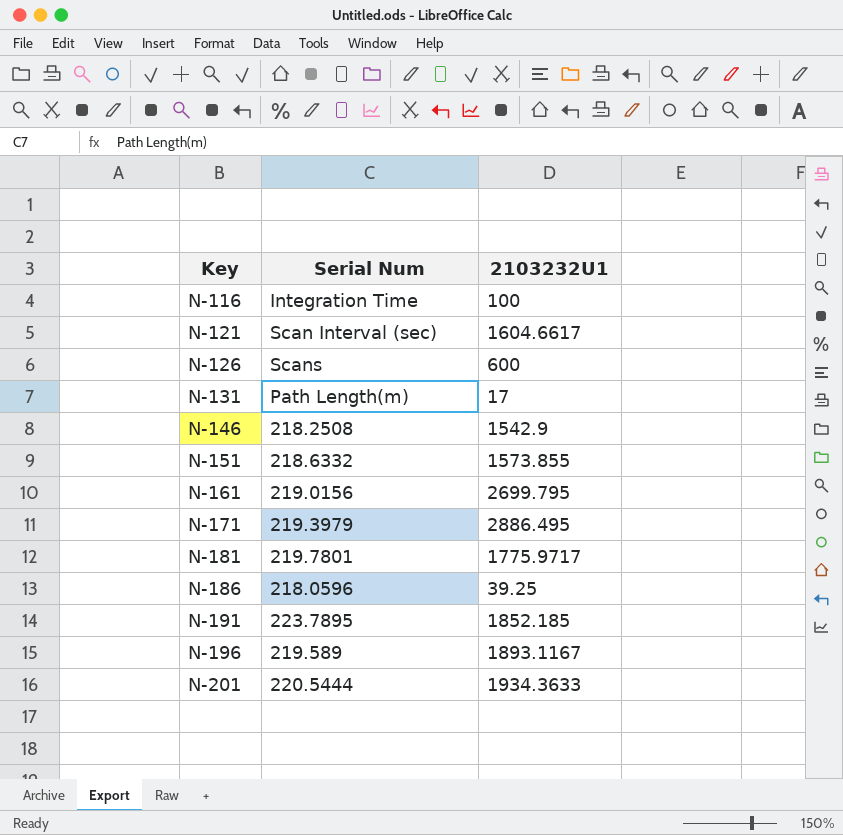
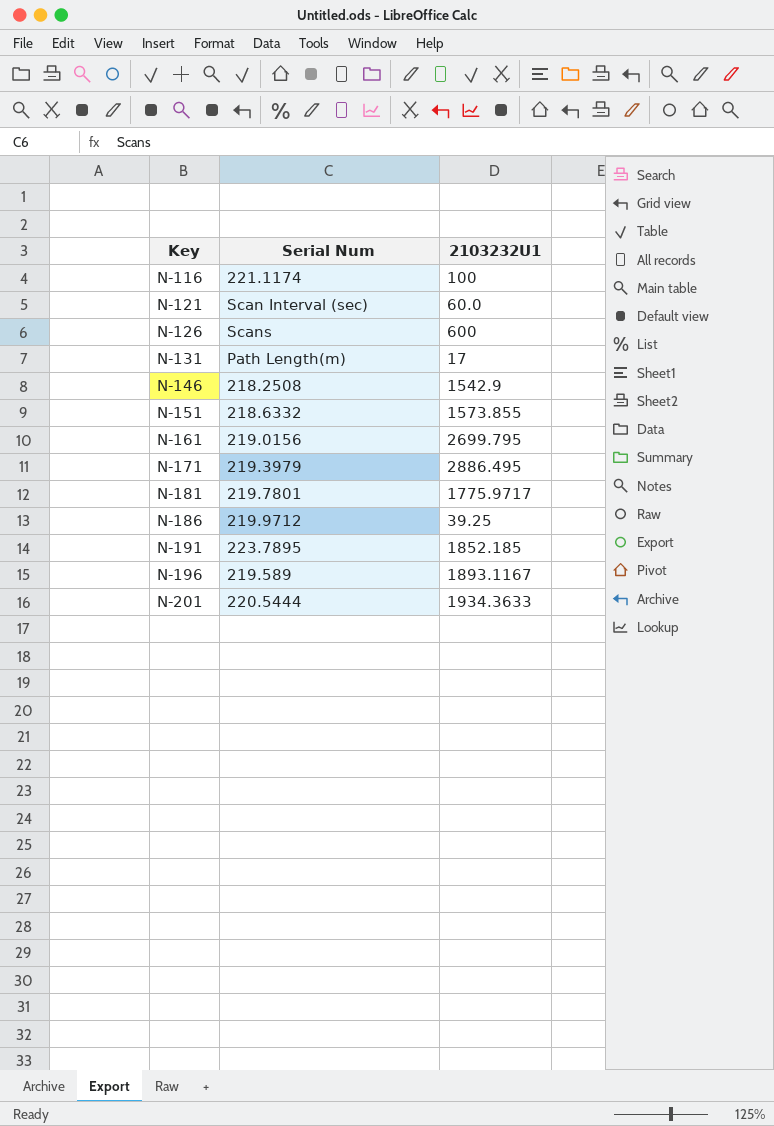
N-116 | Serial Num: Integration Time -> 221.1174
N-121 | 2103232U1: 1604.6617 -> 60.0
N-186 | Serial Num: 218.0596 -> 219.9712

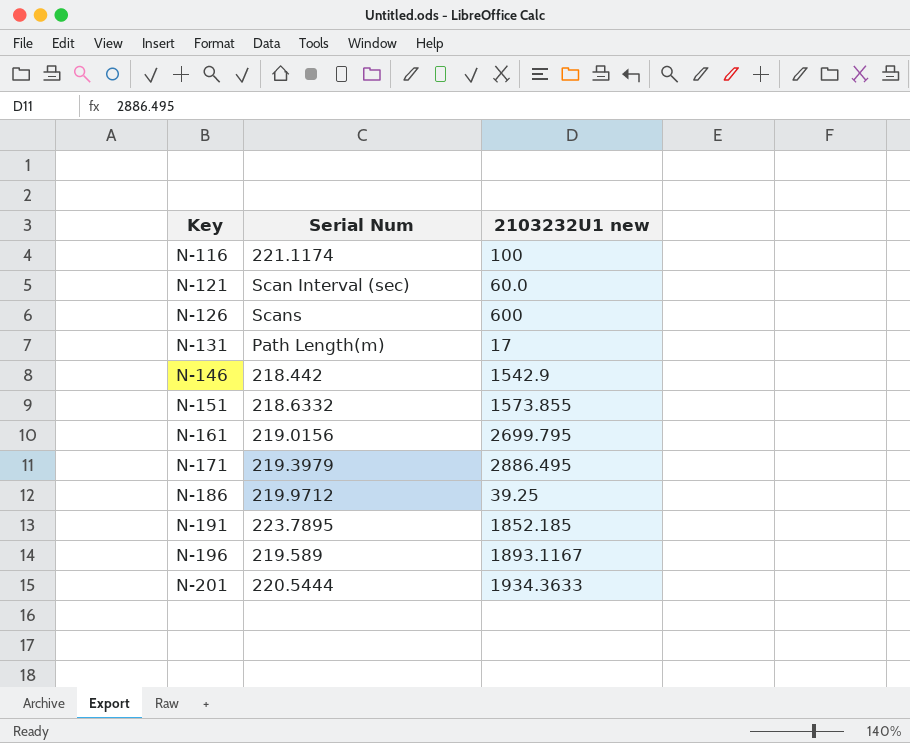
column name: 2103232U1 -> 2103232U1 new
row N-181: 219.7801 | 1775.9717 -> none
N-146 | Serial Num: 218.2508 -> 218.442

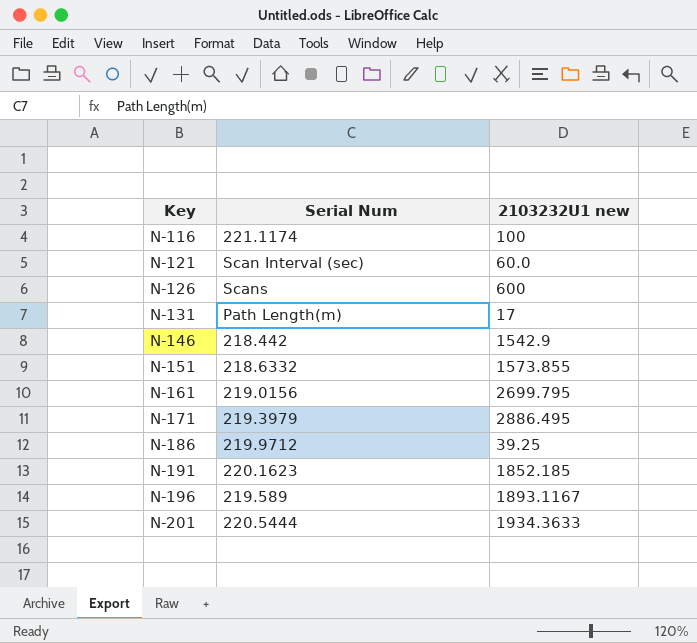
N-191 | Serial Num: 223.7895 -> 220.1623

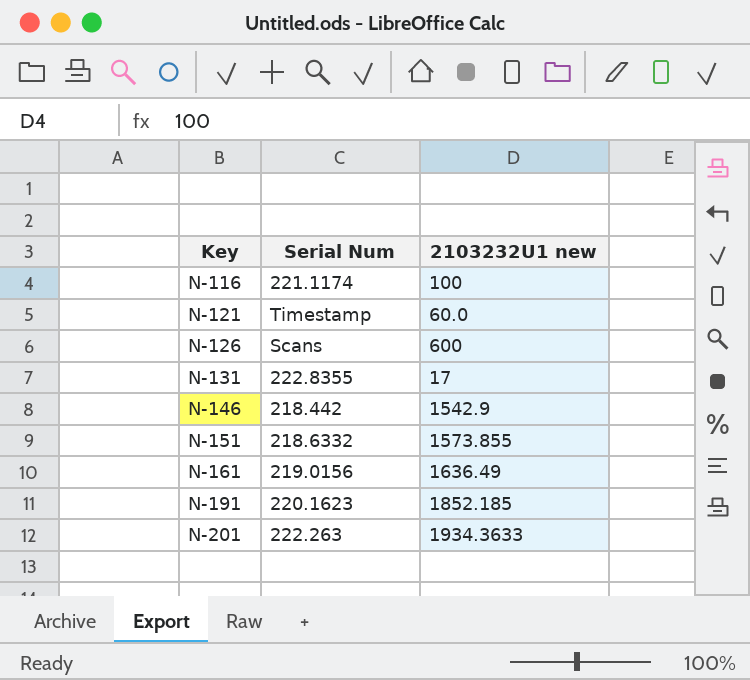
row N-171: 219.3979 | 2886.495 -> none
row N-186: 219.9712 | 39.25 -> none
row N-196: 219.589 | 1893.1167 -> none
N-121 | Serial Num: Scan Interval (sec) -> Timestamp
N-131 | Serial Num: Path Length(m) -> 222.8355
N-161 | 2103232U1 new: 2699.795 -> 1636.49
N-201 | Serial Num: 220.5444 -> 222.263

